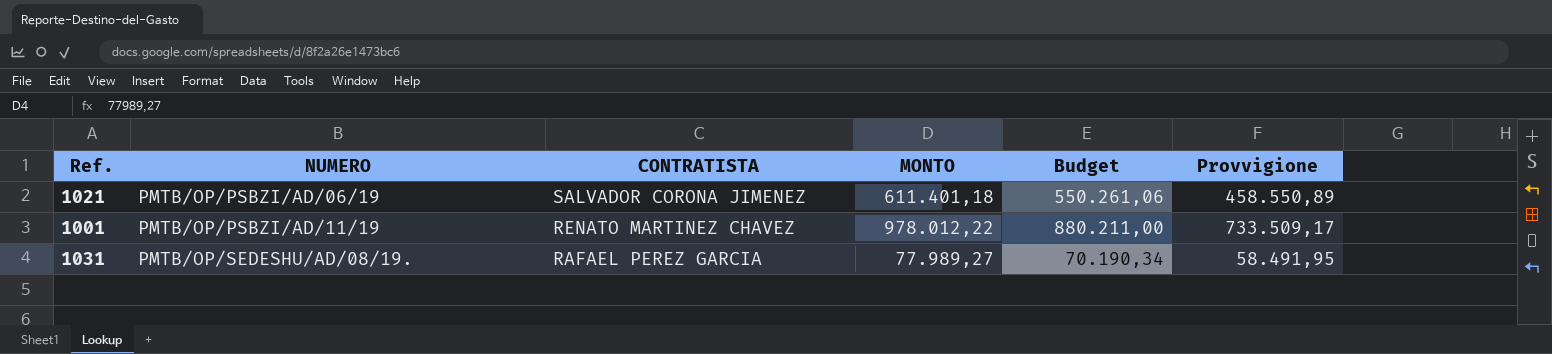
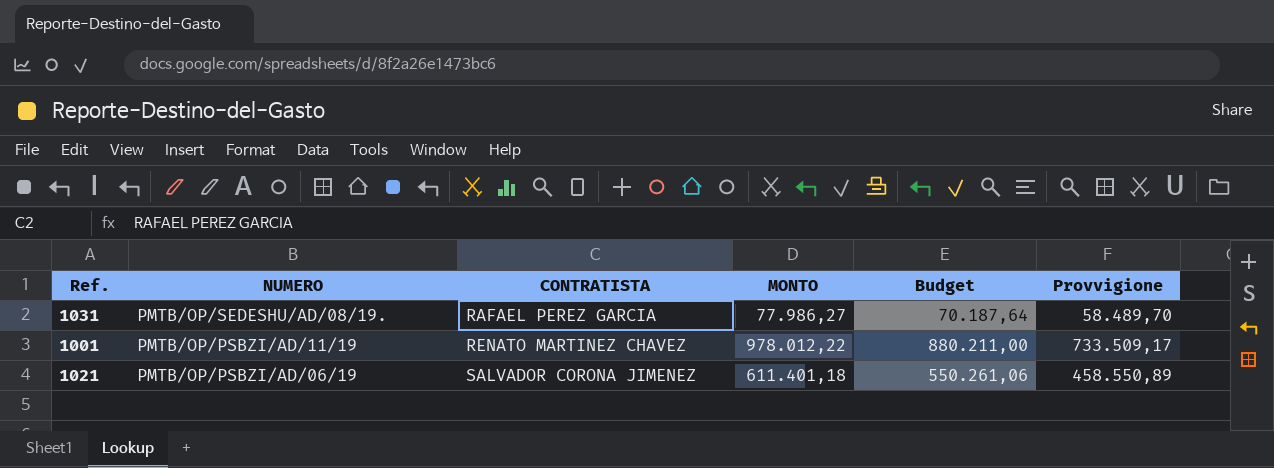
row order: NUMERO ascending -> NUMERO descending
1031 | MONTO: 77.989,27 -> 77.986,27
1031 | Budget: 70.190,34 -> 70.187,64
1031 | Provvigione: 58.491,95 -> 58.489,70

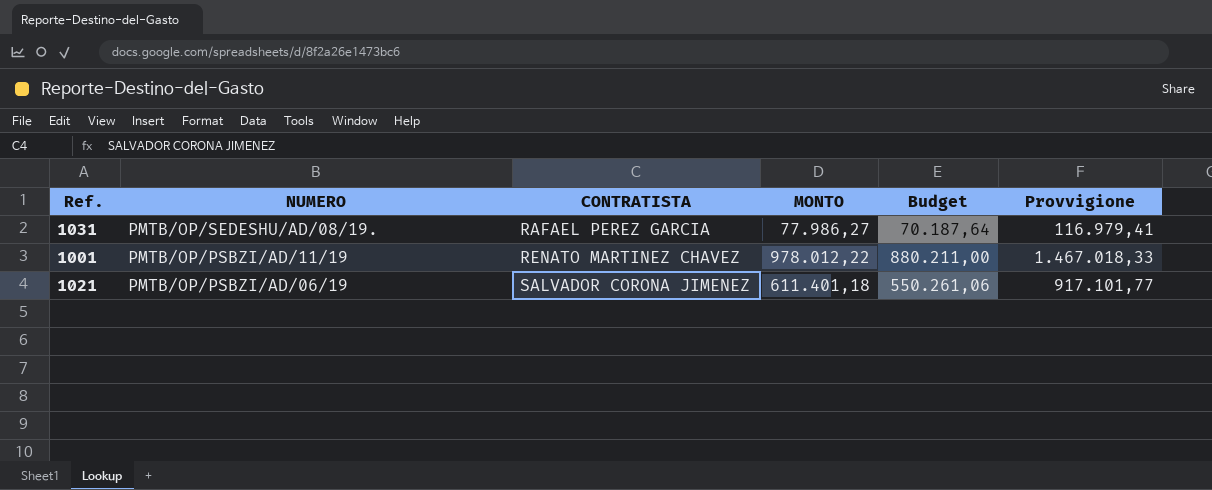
column Provvigione | formula: [MONTO] * 0,75 -> [MONTO] * 1,5

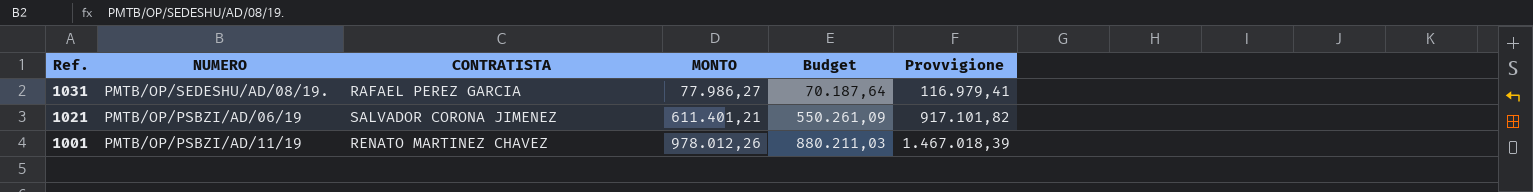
row order: NUMERO descending -> Ref. descending
1021 | MONTO: 611.401,18 -> 611.401,21
1021 | Budget: 550.261,06 -> 550.261,09
1021 | Provvigione: 917.101,77 -> 917.101,82
1001 | MONTO: 978.012,22 -> 978.012,26
1001 | Budget: 880.211,00 -> 880.211,03
1001 | Provvigione: 1.467.018,33 -> 1.467.018,39

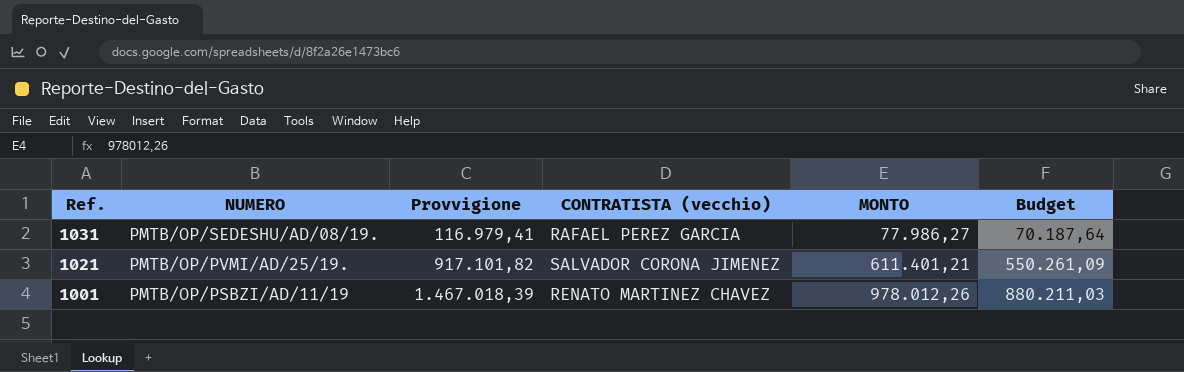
column Provvigione | position: 6 -> 3
column name: CONTRATISTA -> CONTRATISTA (vecchio)
1021 | NUMERO: PMTB/OP/PSBZI/AD/06/19 -> PMTB/OP/PVMI/AD/25/19.

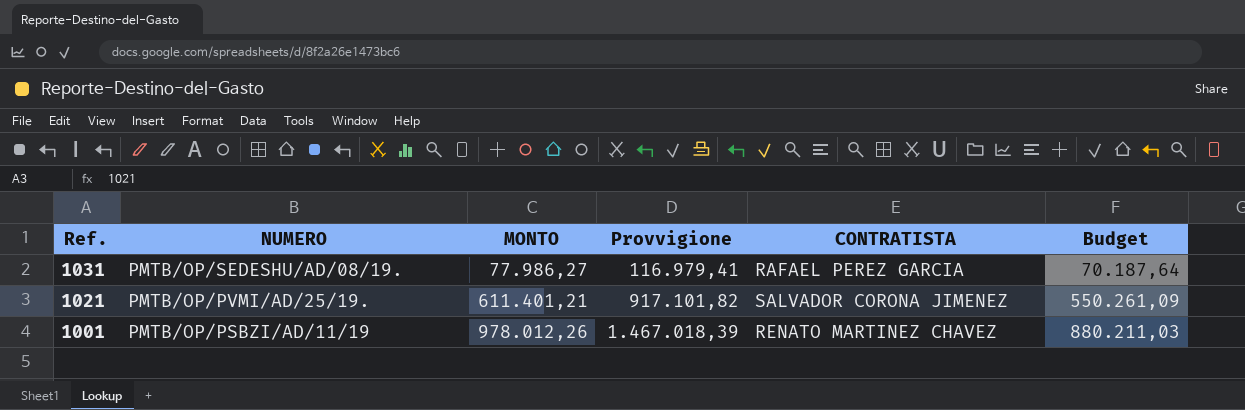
column MONTO | position: 5 -> 3
column name: CONTRATISTA (vecchio) -> CONTRATISTA

